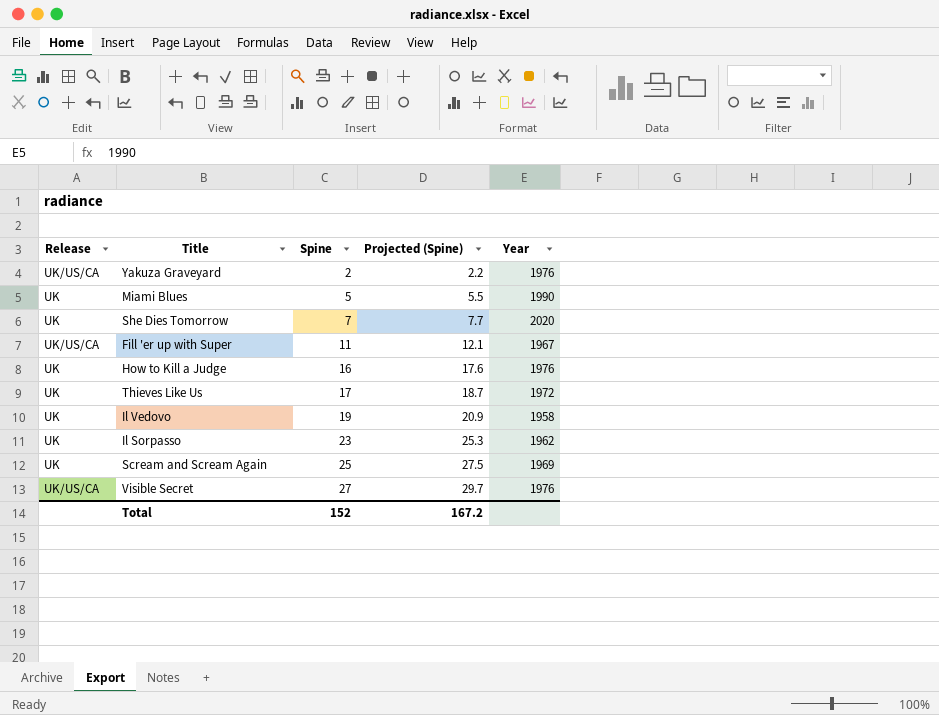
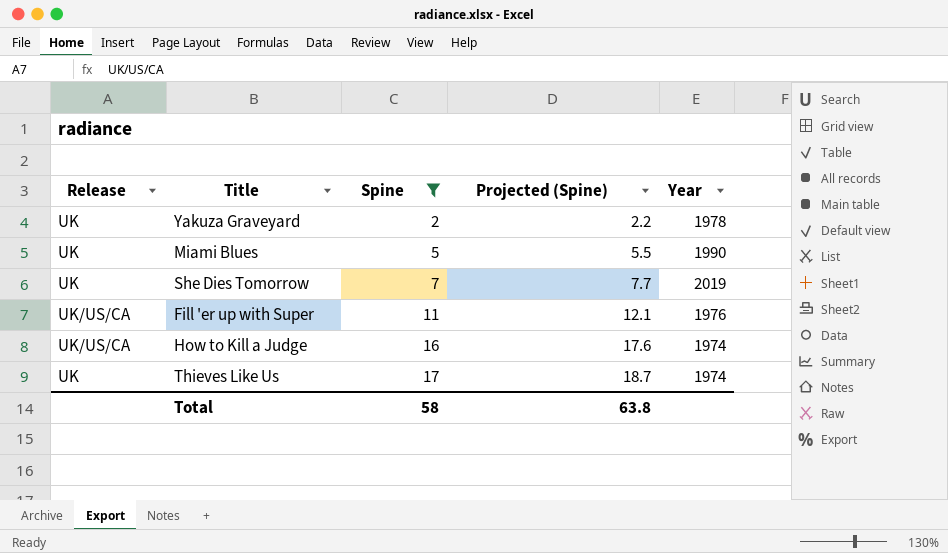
filter: none -> Spine <= 17
Yakuza Graveyard | Release: UK/US/CA -> UK
Yakuza Graveyard | Year: 1976 -> 1978
She Dies Tomorrow | Year: 2020 -> 2019
Fill 'er up with Super | Year: 1967 -> 1976
How to Kill a Judge | Release: UK -> UK/US/CA
How to Kill a Judge | Year: 1976 -> 1974
Thieves Like Us | Year: 1972 -> 1974
Total | Spine: 152 -> 58
Total | Projected (Spine): 167.2 -> 63.8

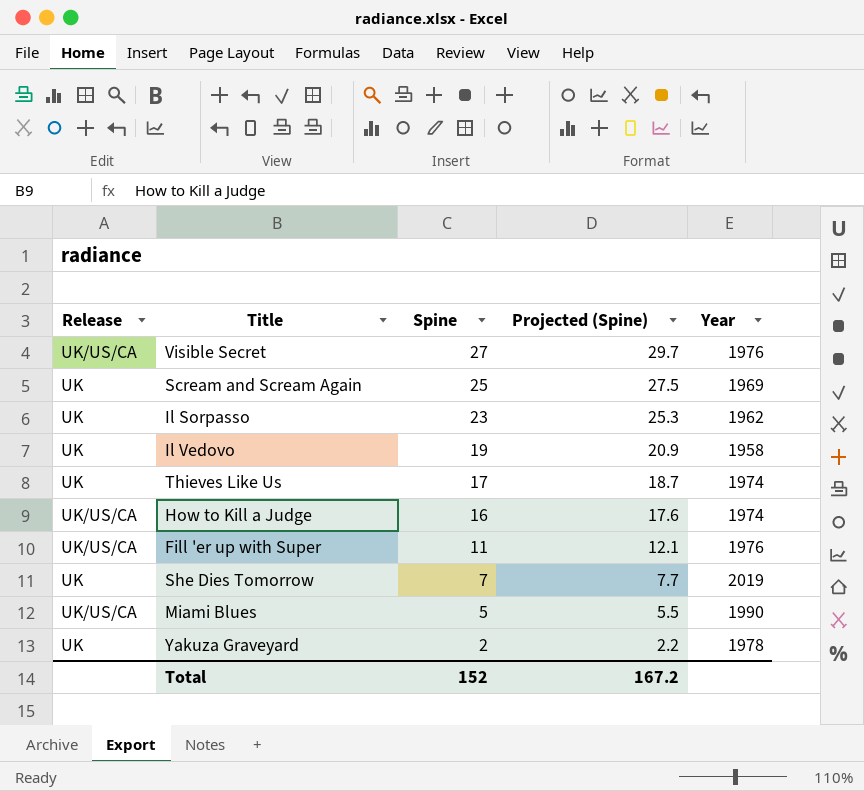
filter: Spine <= 17 -> none
row order: Spine ascending -> Spine descending
Miami Blues | Release: UK -> UK/US/CA
Total | Spine: 58 -> 152
Total | Projected (Spine): 63.8 -> 167.2

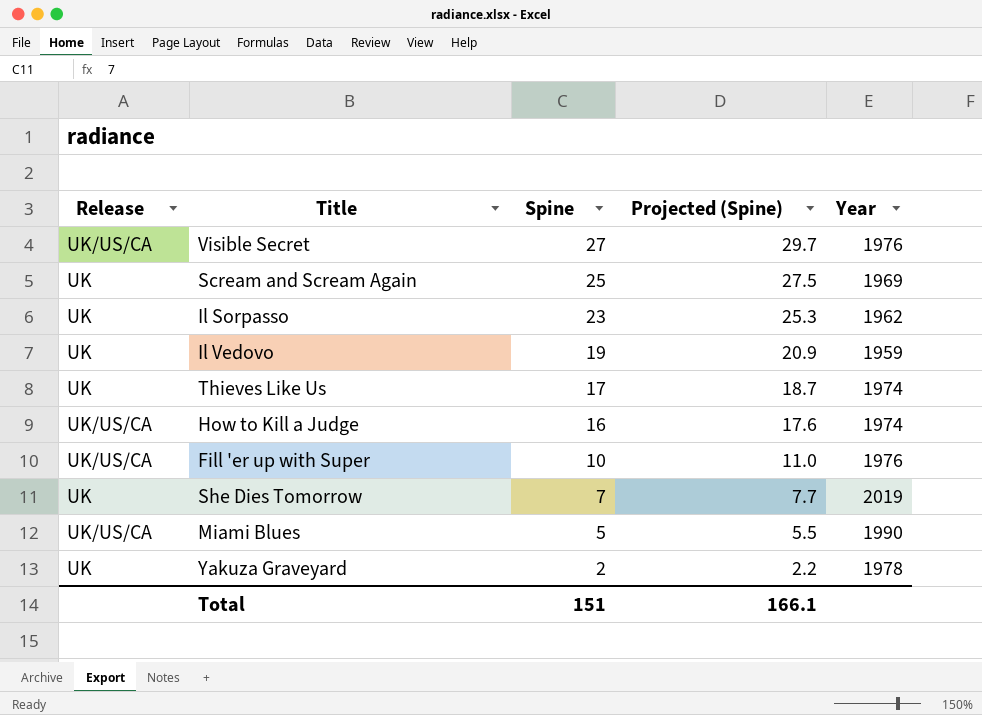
Il Vedovo | Year: 1958 -> 1959
Fill 'er up with Super | Spine: 11 -> 10
Fill 'er up with Super | Projected (Spine): 12.1 -> 11.0
Total | Spine: 152 -> 151
Total | Projected (Spine): 167.2 -> 166.1

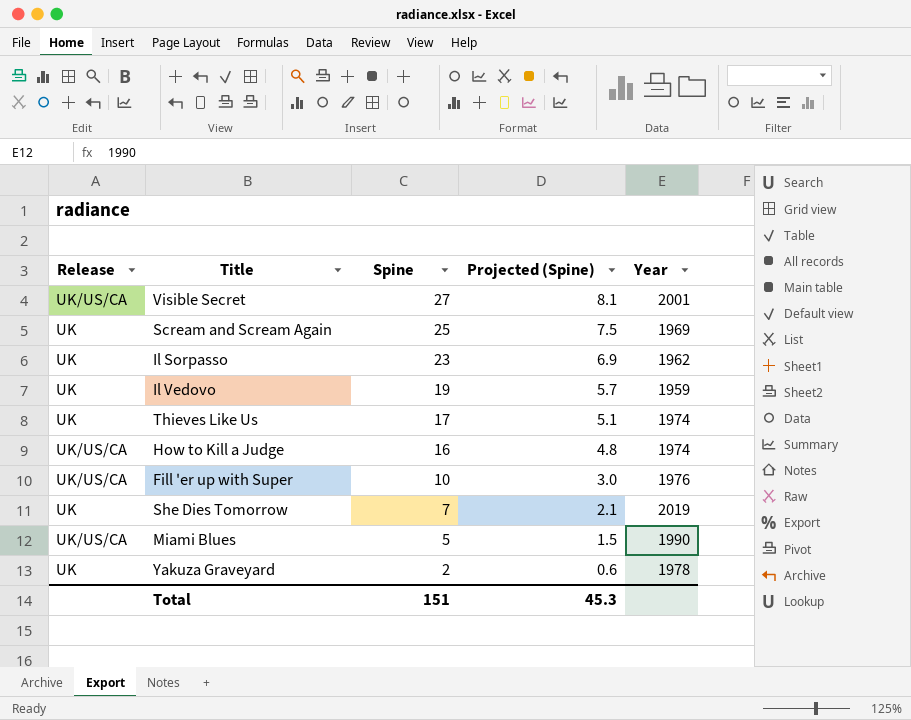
column Projected (Spine) | formula: [Spine] * 1.1 -> [Spine] * 0.3
Visible Secret | Year: 1976 -> 2001
Total | Projected (Spine): 166.1 -> 45.3

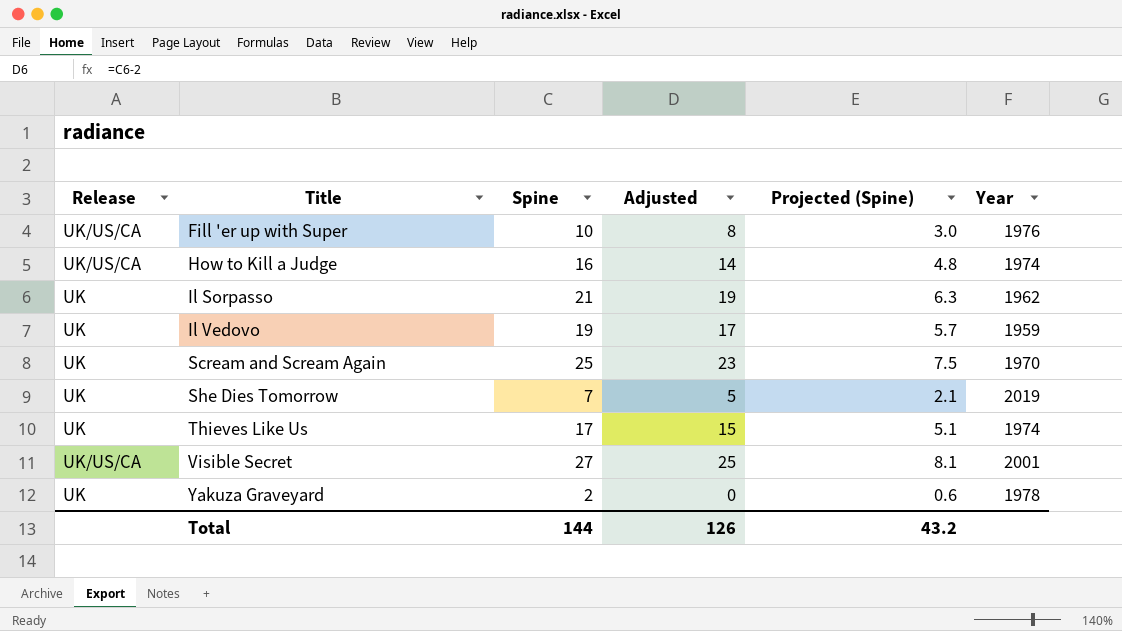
row order: Spine descending -> Title ascending
column Adjusted | formula: none -> [Spine] - 2
row Miami Blues: UK/US/CA | 5 | 1.5 | 1990 -> none
Il Sorpasso | Spine: 23 -> 21
Il Sorpasso | Projected (Spine): 6.9 -> 6.3
Scream and Scream Again | Year: 1969 -> 1970
Total | Spine: 151 -> 144
Total | Projected (Spine): 45.3 -> 43.2

